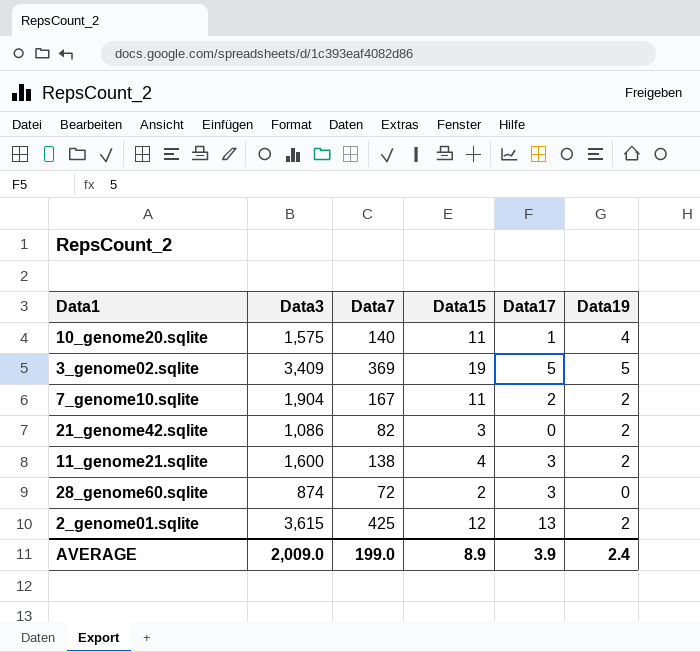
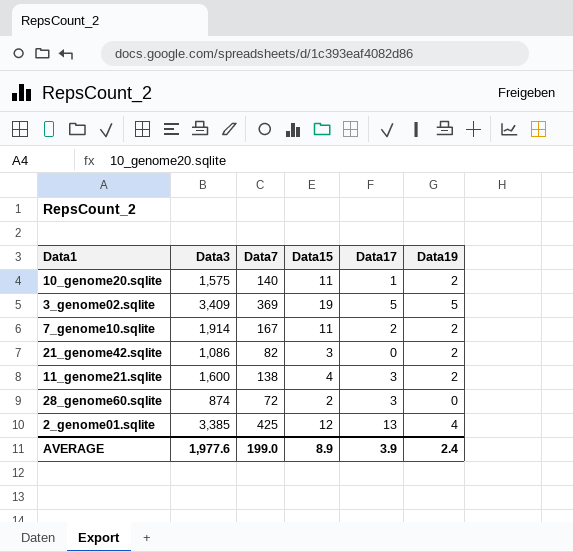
10_genome20.sqlite | Data19: 4 -> 2
7_genome10.sqlite | Data3: 1,904 -> 1,914
2_genome01.sqlite | Data3: 3,615 -> 3,385
2_genome01.sqlite | Data19: 2 -> 4
AVERAGE | Data3: 2,009.0 -> 1,977.6

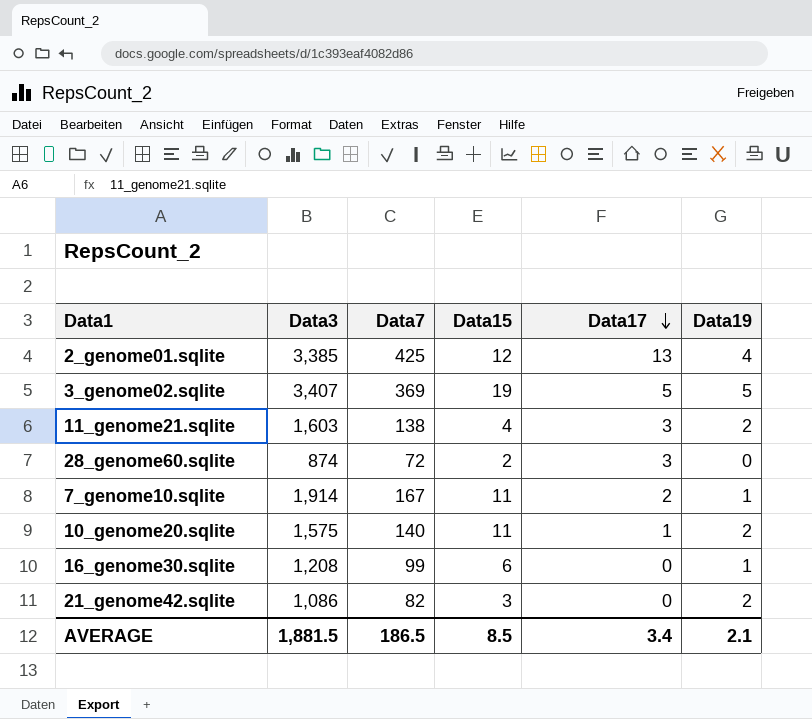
row order: none -> Data17 descending
3_genome02.sqlite | Data3: 3,409 -> 3,407
11_genome21.sqlite | Data3: 1,600 -> 1,603
7_genome10.sqlite | Data19: 2 -> 1
row 16_genome30.sqlite: none -> 1,208 | 99 | 6 | 0 | 1
AVERAGE | Data3: 1,977.6 -> 1,881.5
AVERAGE | Data7: 199.0 -> 186.5
AVERAGE | Data15: 8.9 -> 8.5
AVERAGE | Data17: 3.9 -> 3.4
AVERAGE | Data19: 2.4 -> 2.1

